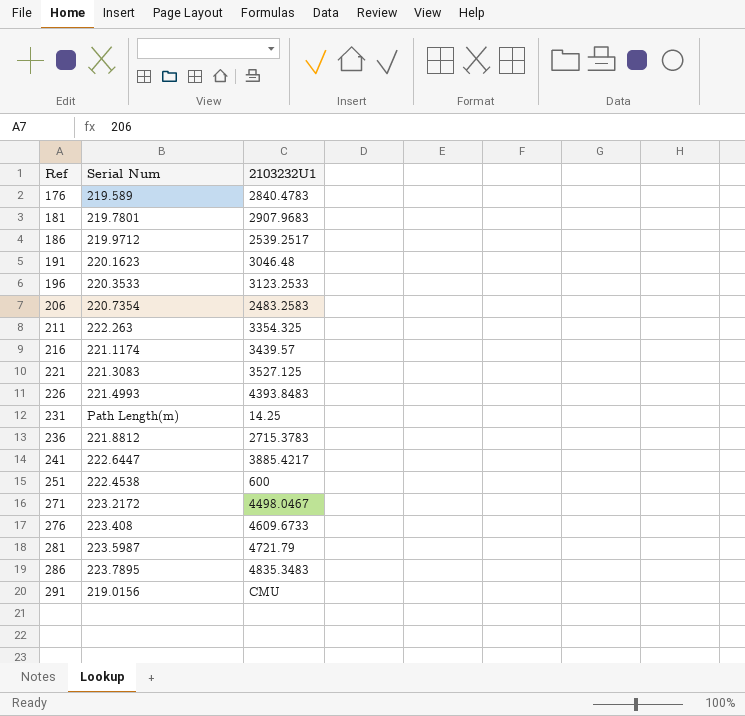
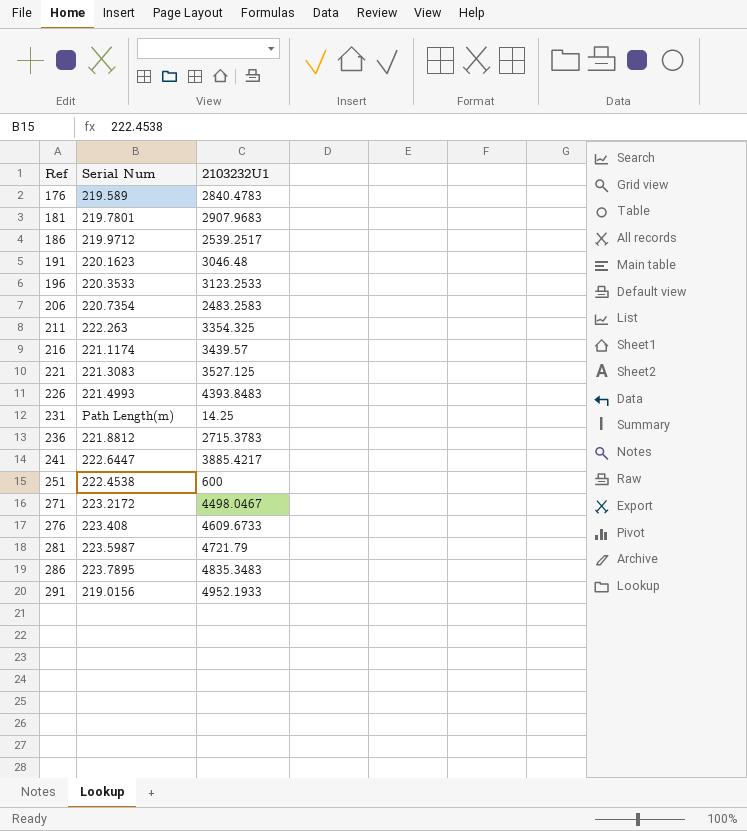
291 | 2103232U1: CMU -> 4952.1933

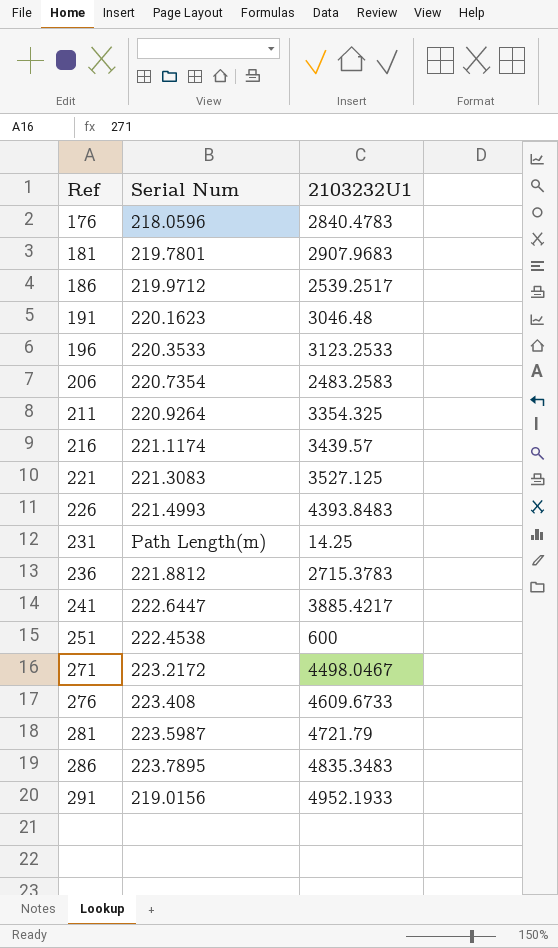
176 | Serial Num: 219.589 -> 218.0596
211 | Serial Num: 222.263 -> 220.9264

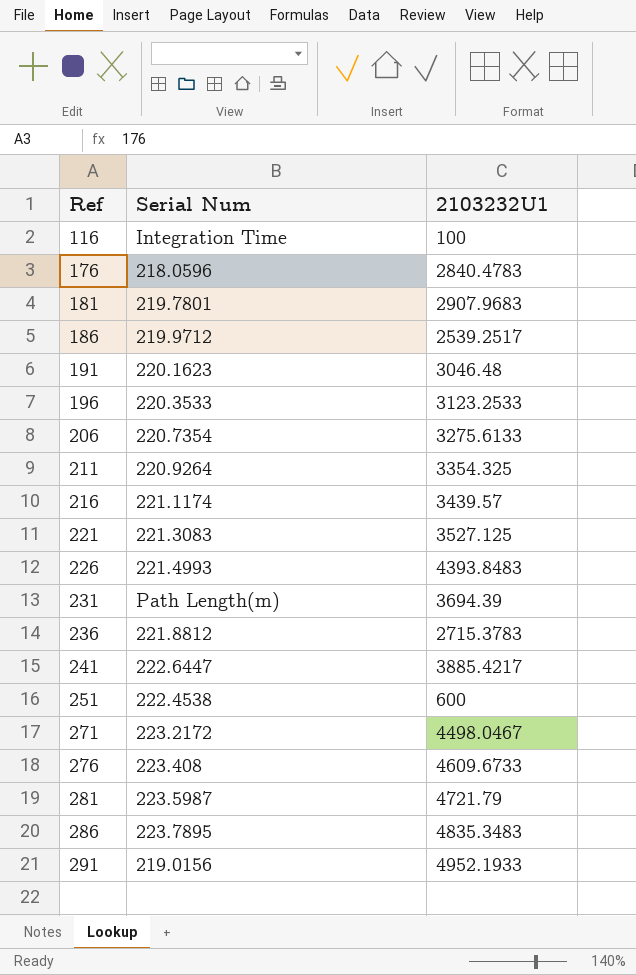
row 116: none -> Integration Time | 100
206 | 2103232U1: 2483.2583 -> 3275.6133
231 | 2103232U1: 14.25 -> 3694.39

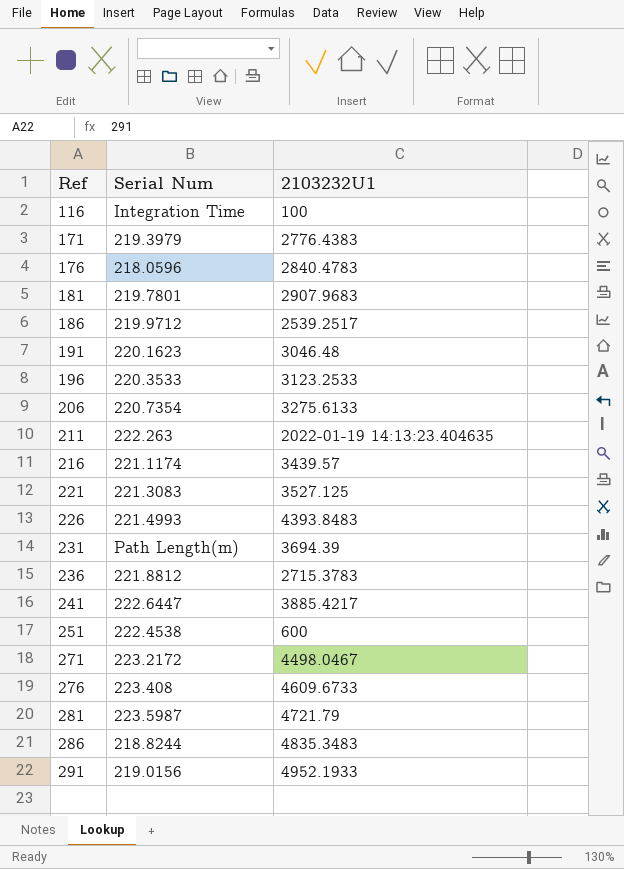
row 171: none -> 219.3979 | 2776.4383
211 | Serial Num: 220.9264 -> 222.263
211 | 2103232U1: 3354.325 -> 2022-01-19 14:13:23.404635
286 | Serial Num: 223.7895 -> 218.8244

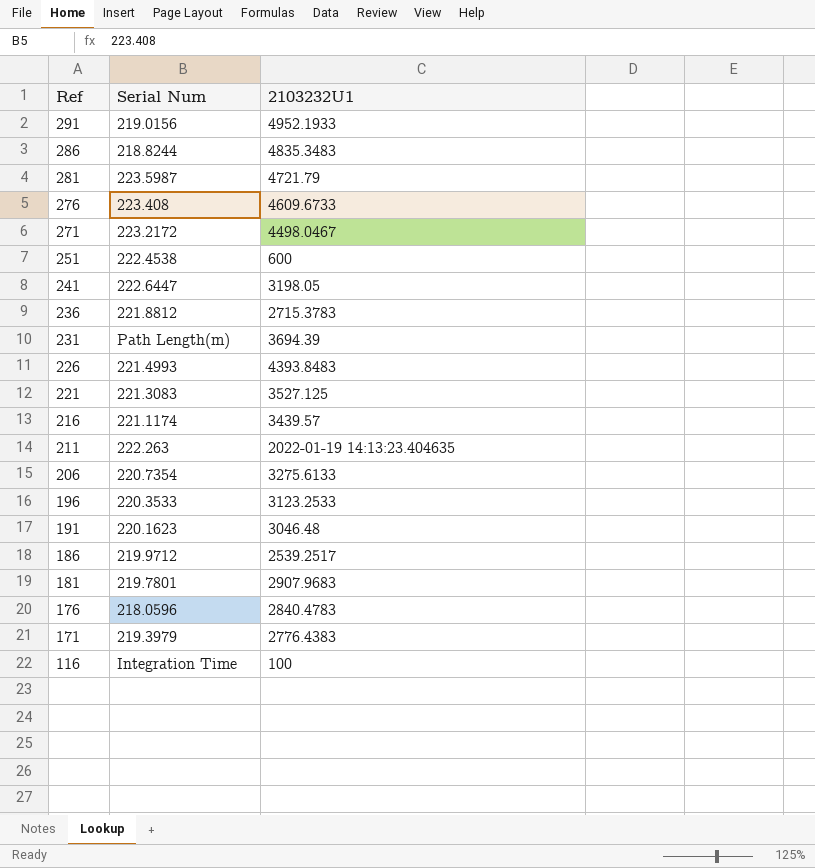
row order: Ref ascending -> Ref descending
241 | 2103232U1: 3885.4217 -> 3198.05

